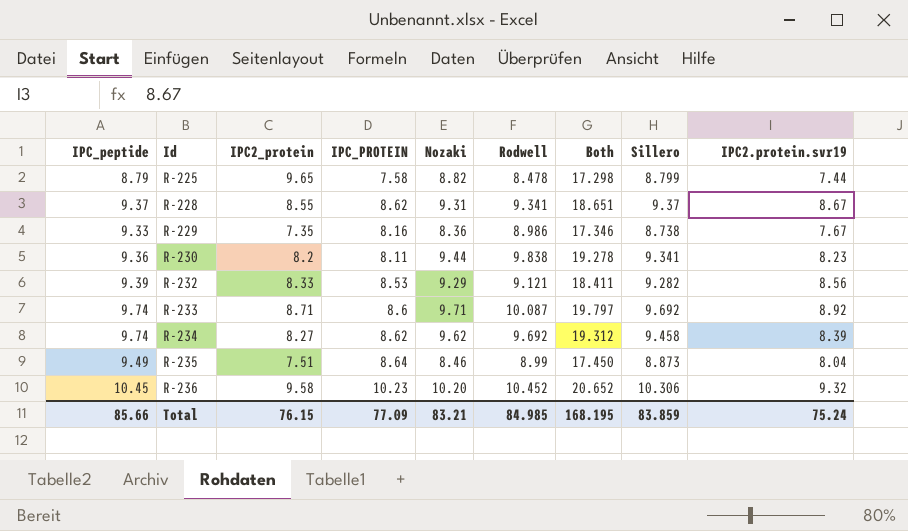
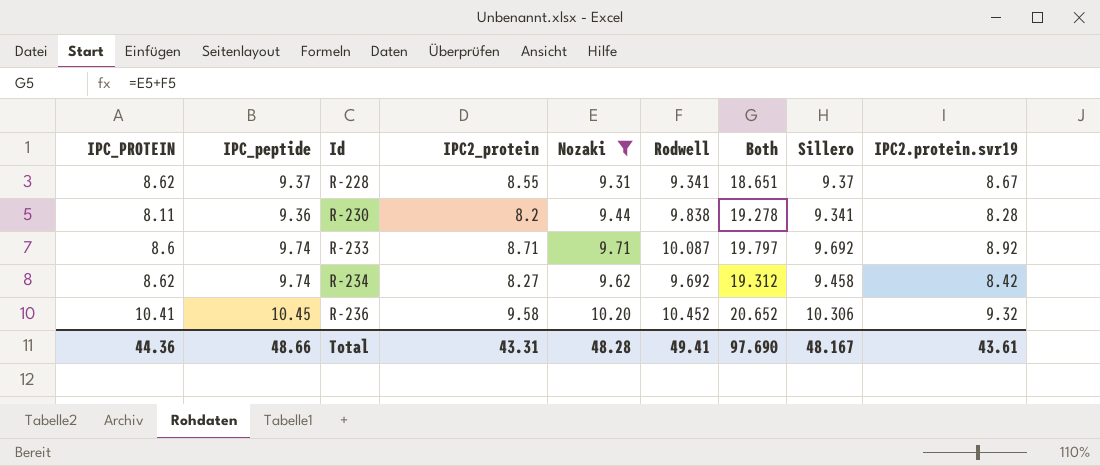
filter: none -> Nozaki >= 9.31
column IPC_PROTEIN | position: 4 -> 1
R-230 | IPC2.protein.svr19: 8.23 -> 8.28
R-234 | IPC2.protein.svr19: 8.39 -> 8.42
R-236 | IPC_PROTEIN: 10.23 -> 10.41
Total | IPC_PROTEIN: 77.09 -> 44.36
Total | IPC_peptide: 85.66 -> 48.66
Total | IPC2_protein: 76.15 -> 43.31
Total | Nozaki: 83.21 -> 48.28
Total | Rodwell: 84.985 -> 49.41
Total | Both: 168.195 -> 97.690
Total | Sillero: 83.859 -> 48.167
Total | IPC2.protein.svr19: 75.24 -> 43.61

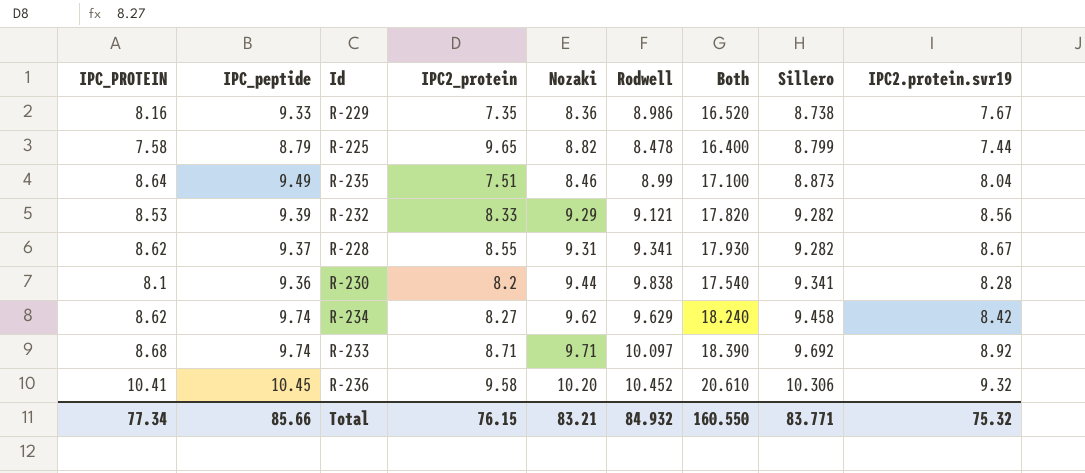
filter: Nozaki >= 9.31 -> none
row order: Id ascending -> Sillero ascending
column Both | formula: [Nozaki] + [Rodwell] -> [IPC_PROTEIN] + [Nozaki]
R-228 | Sillero: 9.37 -> 9.282
R-230 | IPC_PROTEIN: 8.11 -> 8.1
R-234 | Rodwell: 9.692 -> 9.629
R-233 | IPC_PROTEIN: 8.6 -> 8.68
R-233 | Rodwell: 10.087 -> 10.097
Total | IPC_PROTEIN: 44.36 -> 77.34
Total | IPC_peptide: 48.66 -> 85.66
Total | IPC2_protein: 43.31 -> 76.15
Total | Nozaki: 48.28 -> 83.21
Total | Rodwell: 49.41 -> 84.932
Total | Both: 97.690 -> 160.550
Total | Sillero: 48.167 -> 83.771
Total | IPC2.protein.svr19: 43.61 -> 75.32

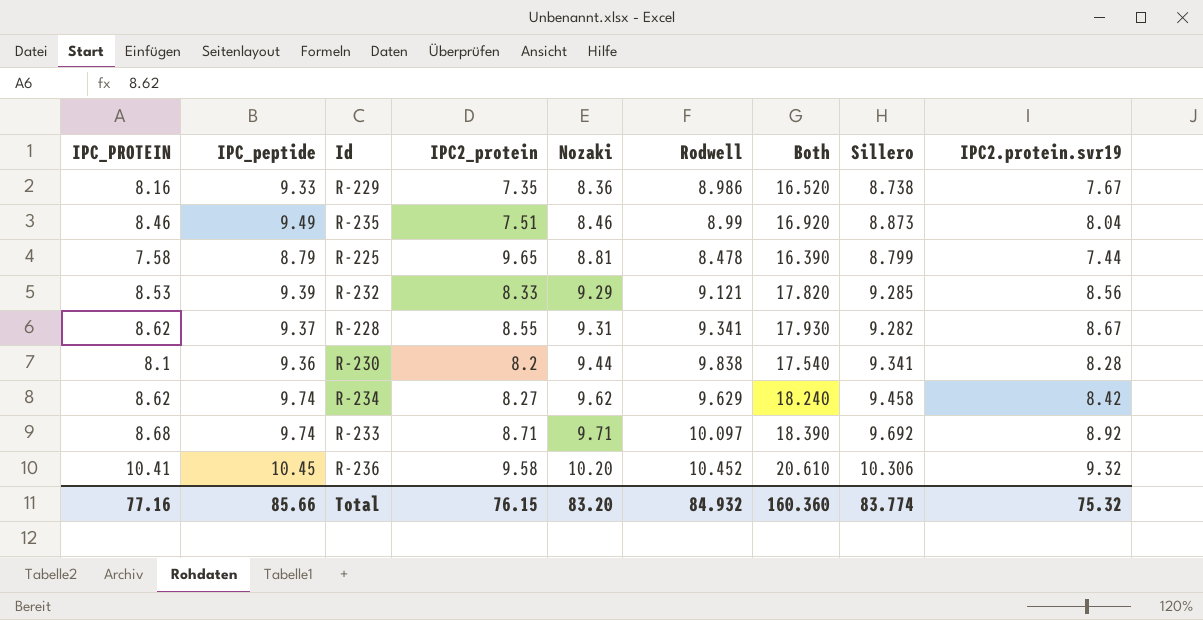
row order: Sillero ascending -> Nozaki ascending
R-235 | IPC_PROTEIN: 8.64 -> 8.46
R-235 | Both: 17.100 -> 16.920
R-225 | Nozaki: 8.82 -> 8.81
R-225 | Both: 16.400 -> 16.390
R-232 | Sillero: 9.282 -> 9.285
Total | IPC_PROTEIN: 77.34 -> 77.16
Total | Nozaki: 83.21 -> 83.20
Total | Both: 160.550 -> 160.360
Total | Sillero: 83.771 -> 83.774

